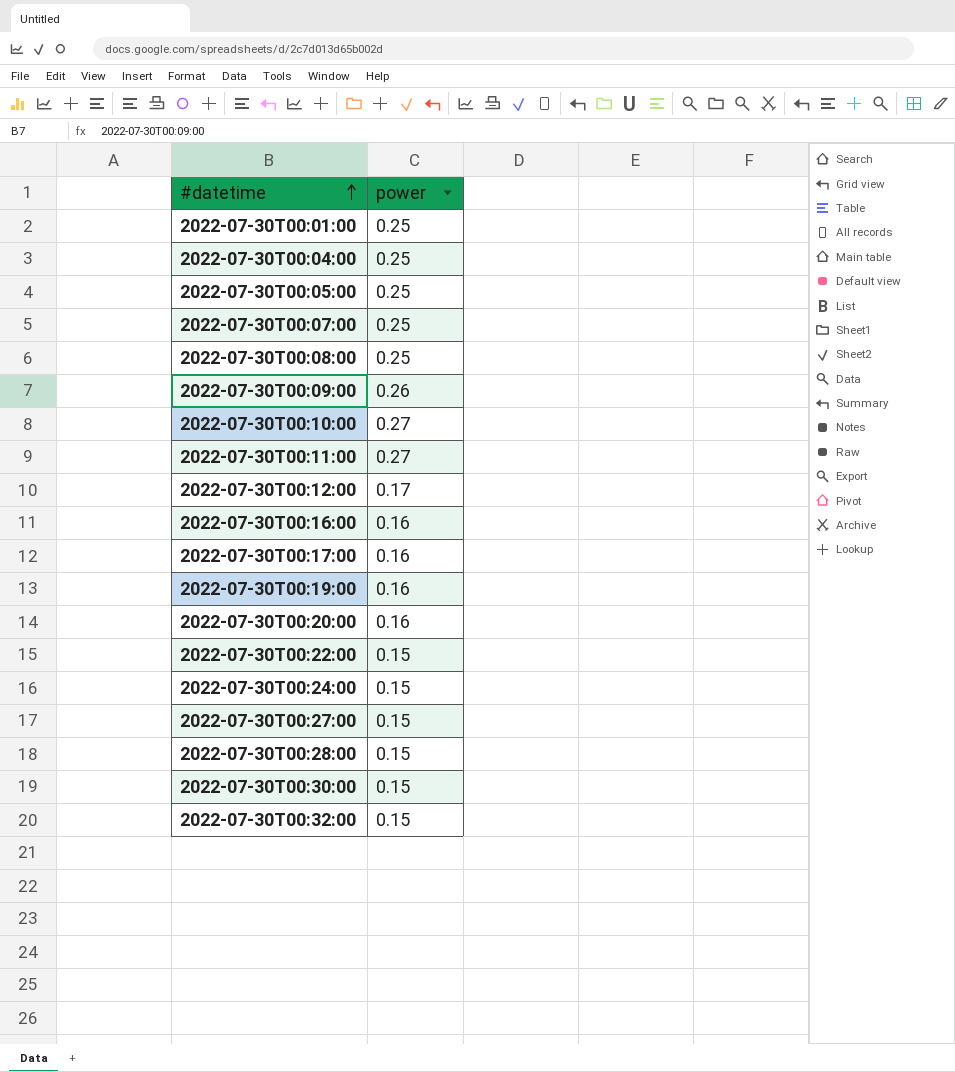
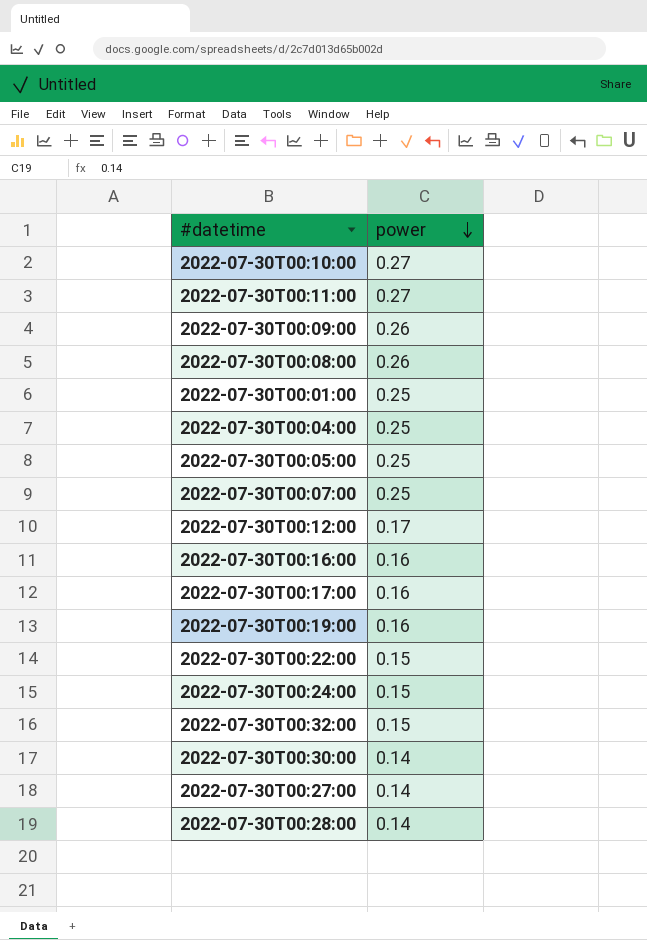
row order: #datetime ascending -> power descending
row 2022-07-30T00:20:00: 0.16 -> none
2022-07-30T00:08:00 | power: 0.25 -> 0.26
2022-07-30T00:30:00 | power: 0.15 -> 0.14
2022-07-30T00:27:00 | power: 0.15 -> 0.14
2022-07-30T00:28:00 | power: 0.15 -> 0.14

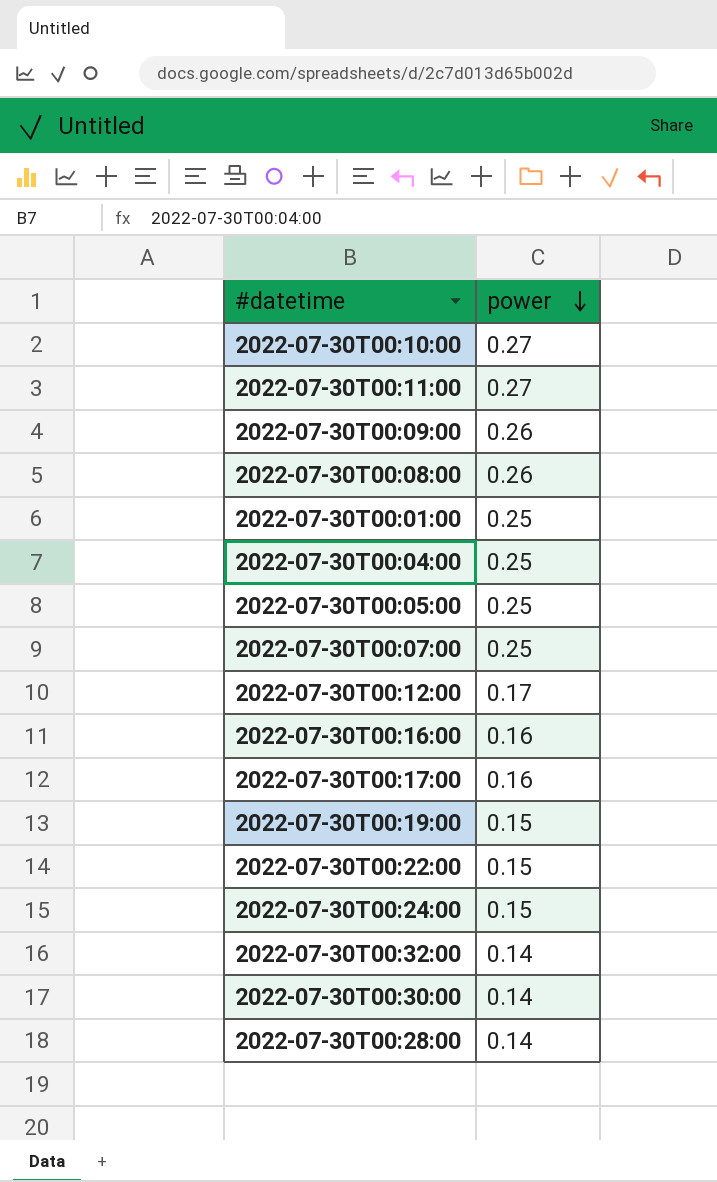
row 2022-07-30T00:27:00: 0.14 -> none
2022-07-30T00:19:00 | power: 0.16 -> 0.15
2022-07-30T00:32:00 | power: 0.15 -> 0.14

